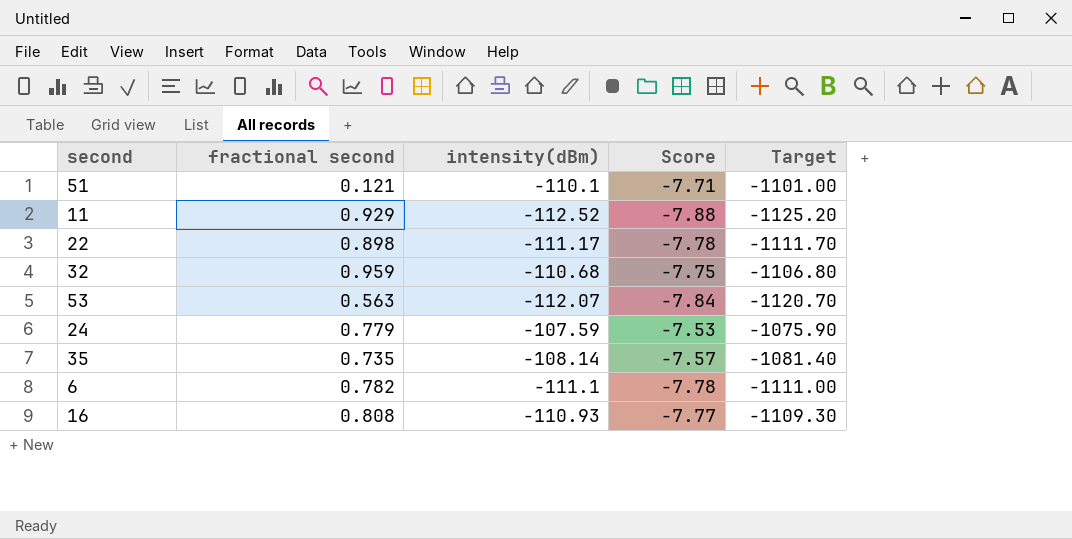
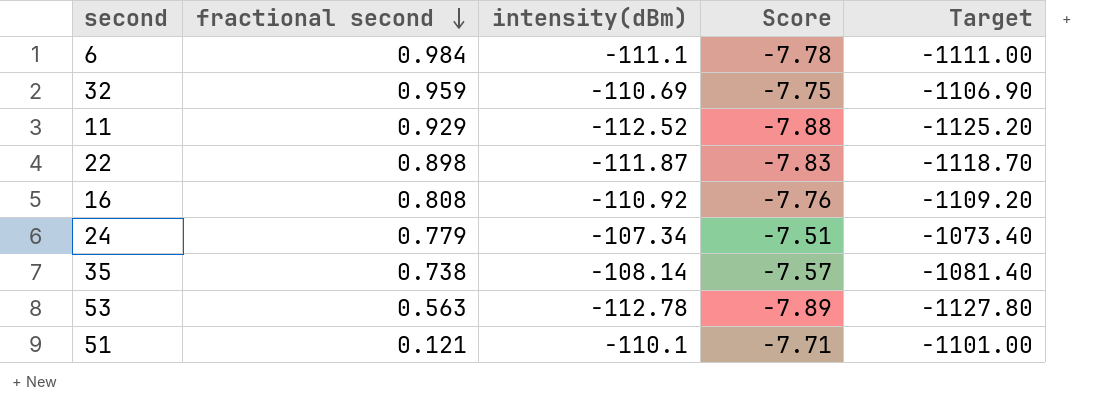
row order: none -> fractional second descending
6 | fractional second: 0.782 -> 0.984
32 | intensity(dBm): -110.68 -> -110.69
32 | Target: -1106.80 -> -1106.90
22 | intensity(dBm): -111.17 -> -111.87
22 | Score: -7.78 -> -7.83
22 | Target: -1111.70 -> -1118.70
16 | intensity(dBm): -110.93 -> -110.92
16 | Score: -7.77 -> -7.76
16 | Target: -1109.30 -> -1109.20
24 | intensity(dBm): -107.59 -> -107.34
24 | Score: -7.53 -> -7.51
24 | Target: -1075.90 -> -1073.40
35 | fractional second: 0.735 -> 0.738
53 | intensity(dBm): -112.07 -> -112.78
53 | Score: -7.84 -> -7.89
53 | Target: -1120.70 -> -1127.80

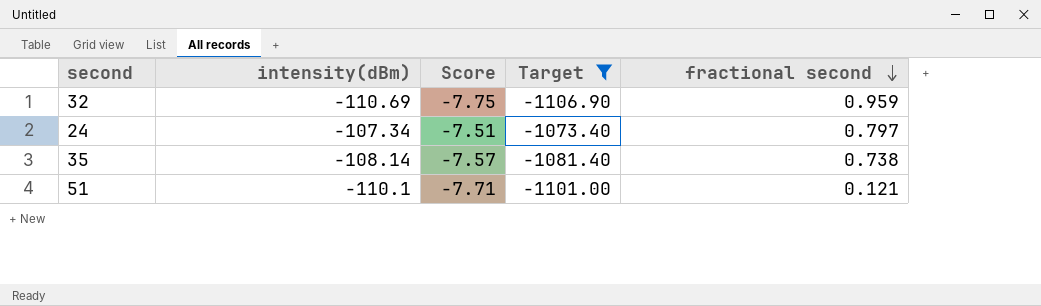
filter: none -> Target >= -1106.90
column fractional second | position: 2 -> 5
24 | fractional second: 0.779 -> 0.797

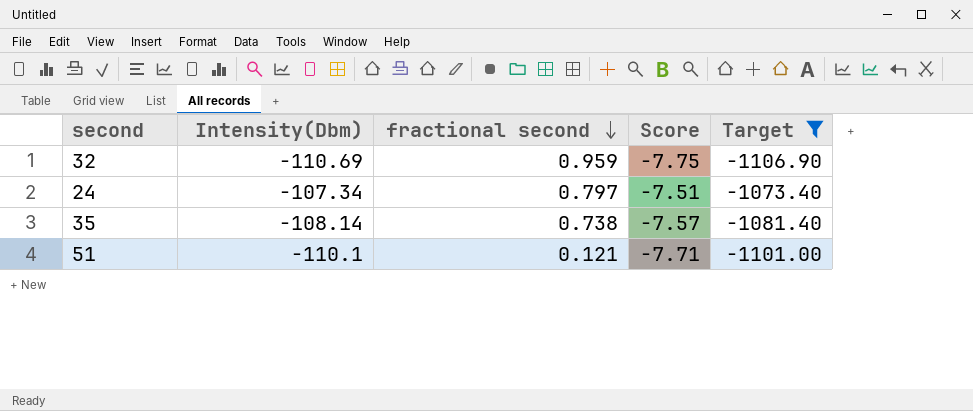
column name: intensity(dBm) -> Intensity(Dbm)
column fractional second | position: 5 -> 3

